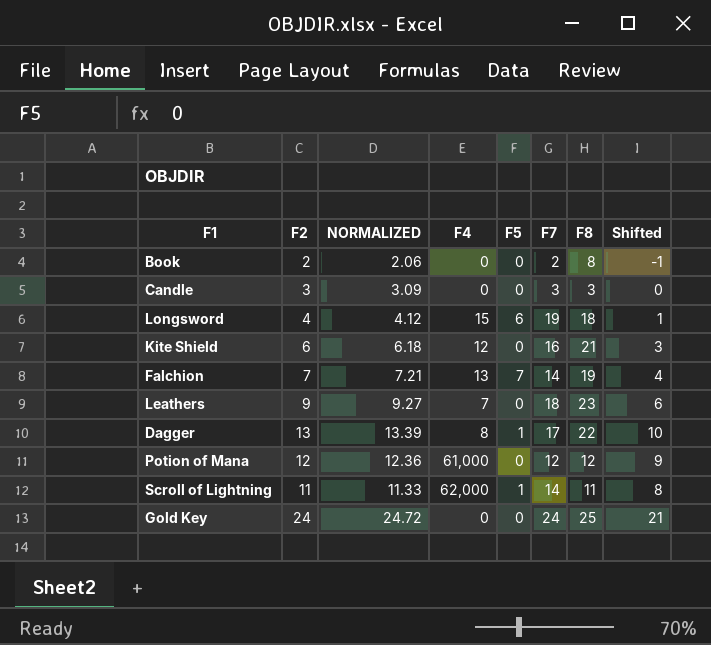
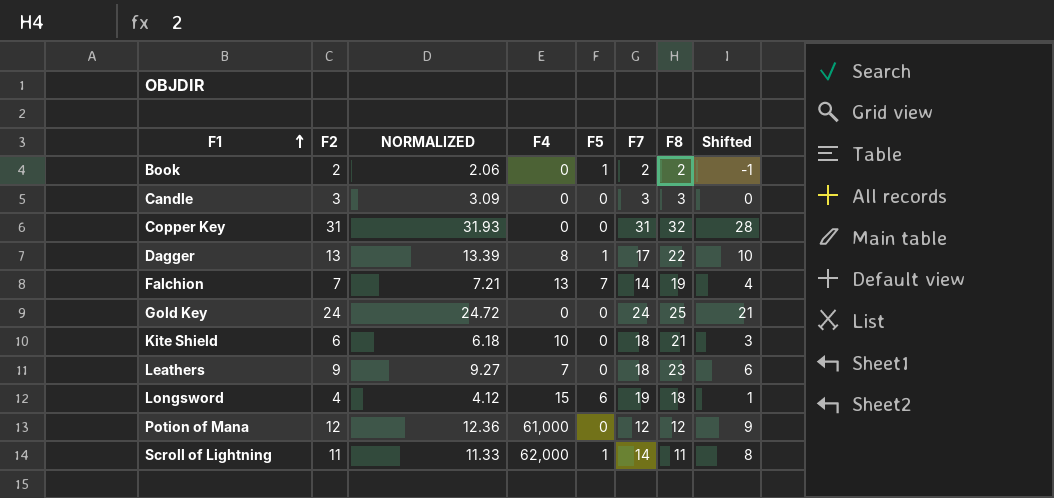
row order: none -> F1 ascending
Book | F5: 0 -> 1
Book | F8: 8 -> 2
row Copper Key: none -> 31 | 31.93 | 0 | 0 | 31 | 32 | 28
Kite Shield | F4: 12 -> 10
Kite Shield | F7: 16 -> 18

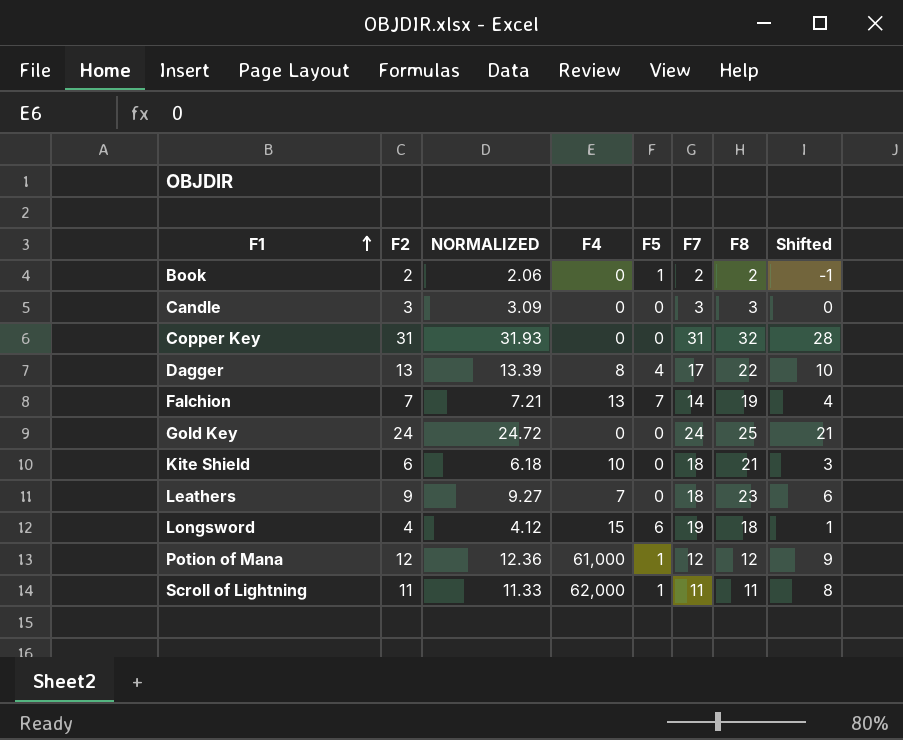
Dagger | F5: 1 -> 4
Potion of Mana | F5: 0 -> 1
Scroll of Lightning | F7: 14 -> 11

